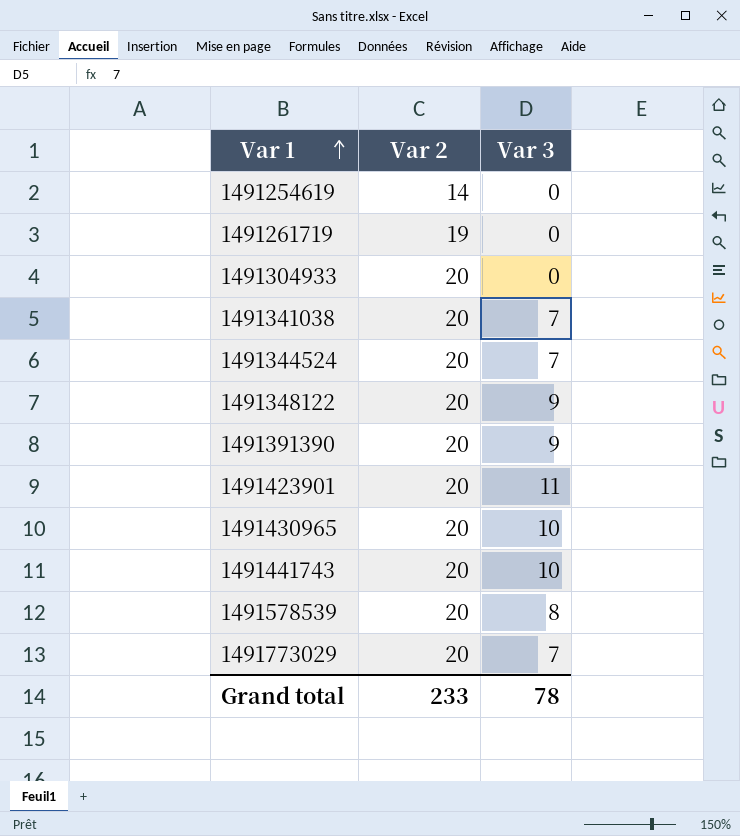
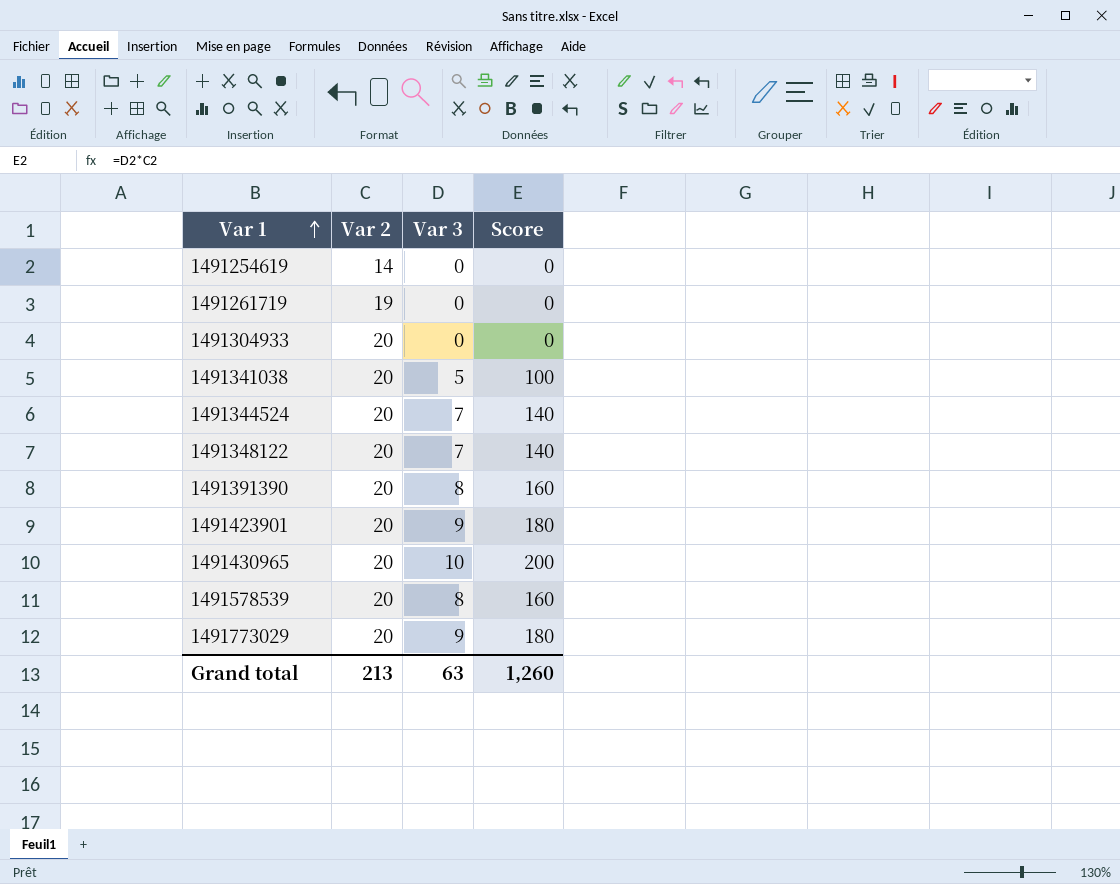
column Score | formula: none -> [Var 2] * [Var 3]
row 1491441743: 20 | 10 -> none
1491341038 | Var 3: 7 -> 5
1491348122 | Var 3: 9 -> 7
1491391390 | Var 3: 9 -> 8
1491423901 | Var 3: 11 -> 9
1491773029 | Var 3: 7 -> 9
Grand total | Var 2: 233 -> 213
Grand total | Var 3: 78 -> 63

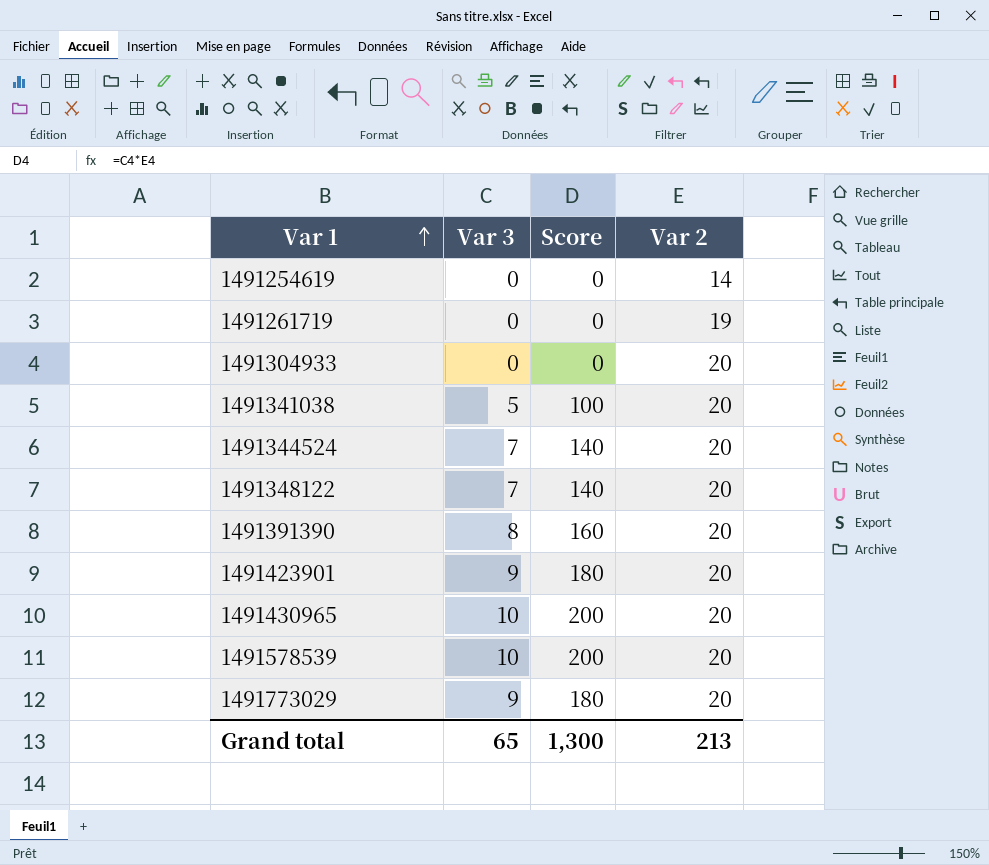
column Var 2 | position: 2 -> 4
1491578539 | Var 3: 8 -> 10
1491578539 | Score: 160 -> 200
Grand total | Var 3: 63 -> 65
Grand total | Score: 1,260 -> 1,300

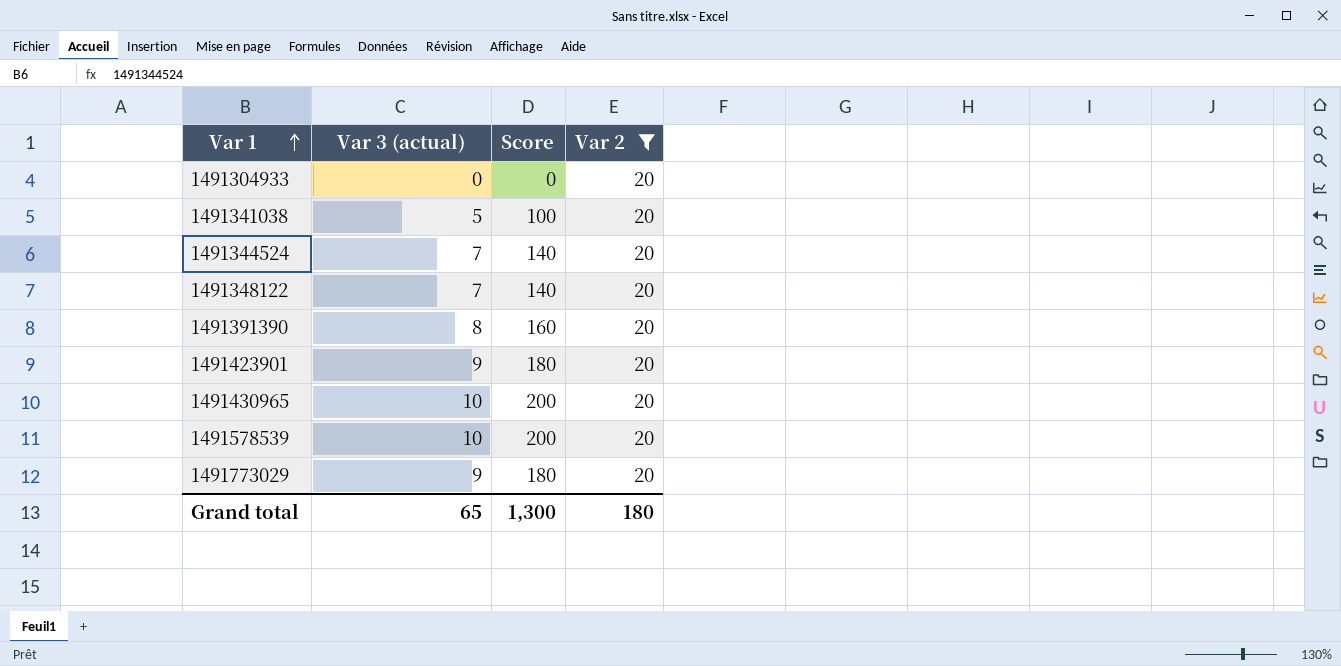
filter: none -> Var 2 = 20
column name: Var 3 -> Var 3 (actual)
Grand total | Var 2: 213 -> 180

